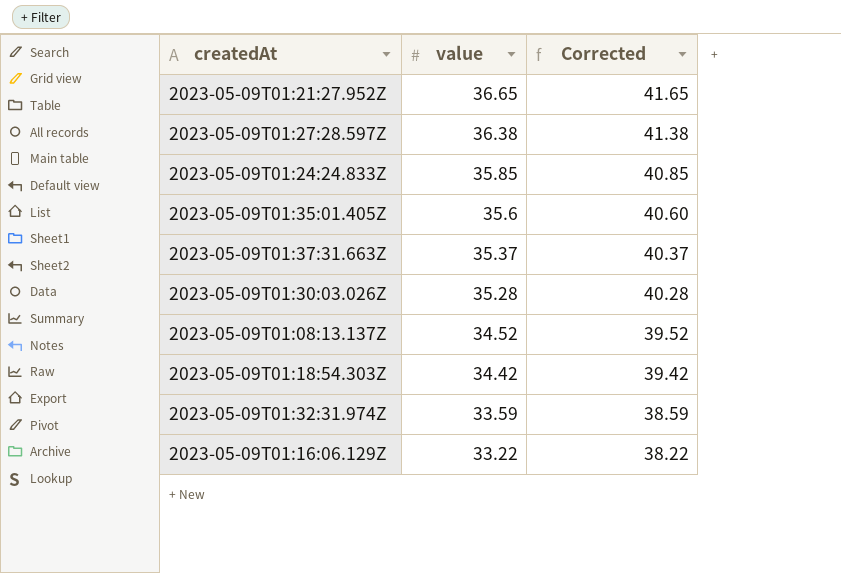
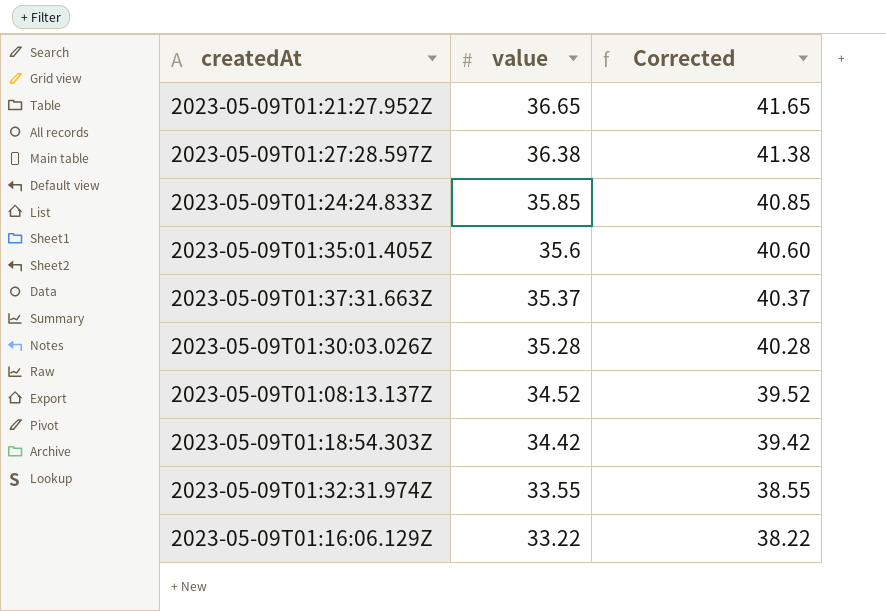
2023-05-09T01:32:31.974Z | value: 33.59 -> 33.55
2023-05-09T01:32:31.974Z | Corrected: 38.59 -> 38.55

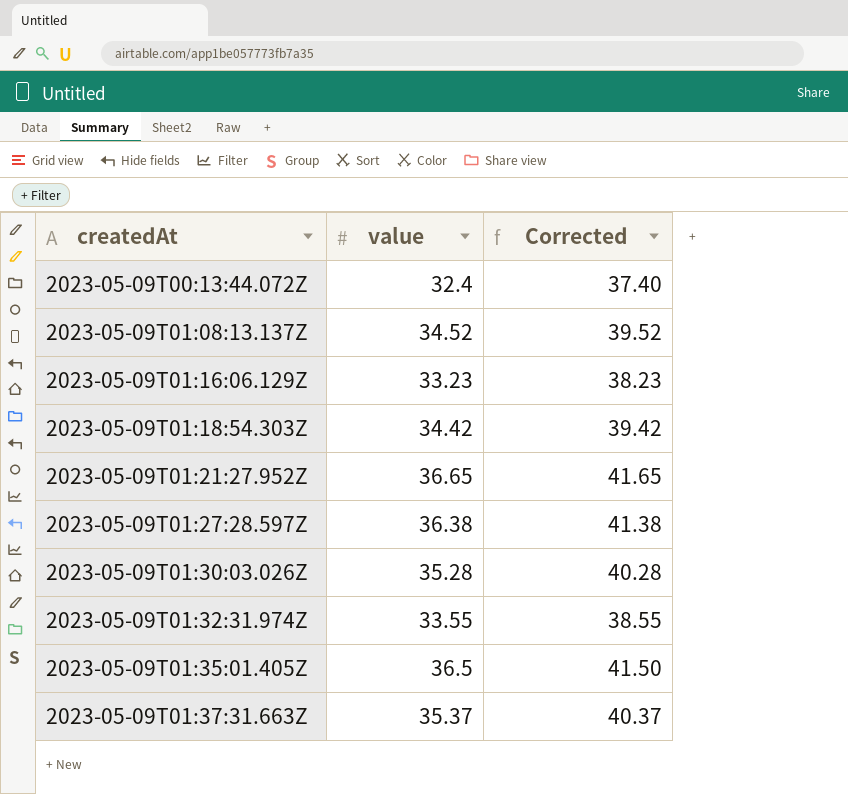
row order: value descending -> createdAt ascending
row 2023-05-09T01:24:24.833Z: 35.85 | 40.85 -> none
row 2023-05-09T00:13:44.072Z: none -> 32.4 | 37.40
2023-05-09T01:16:06.129Z | value: 33.22 -> 33.23
2023-05-09T01:16:06.129Z | Corrected: 38.22 -> 38.23
2023-05-09T01:35:01.405Z | value: 35.6 -> 36.5
2023-05-09T01:35:01.405Z | Corrected: 40.60 -> 41.50

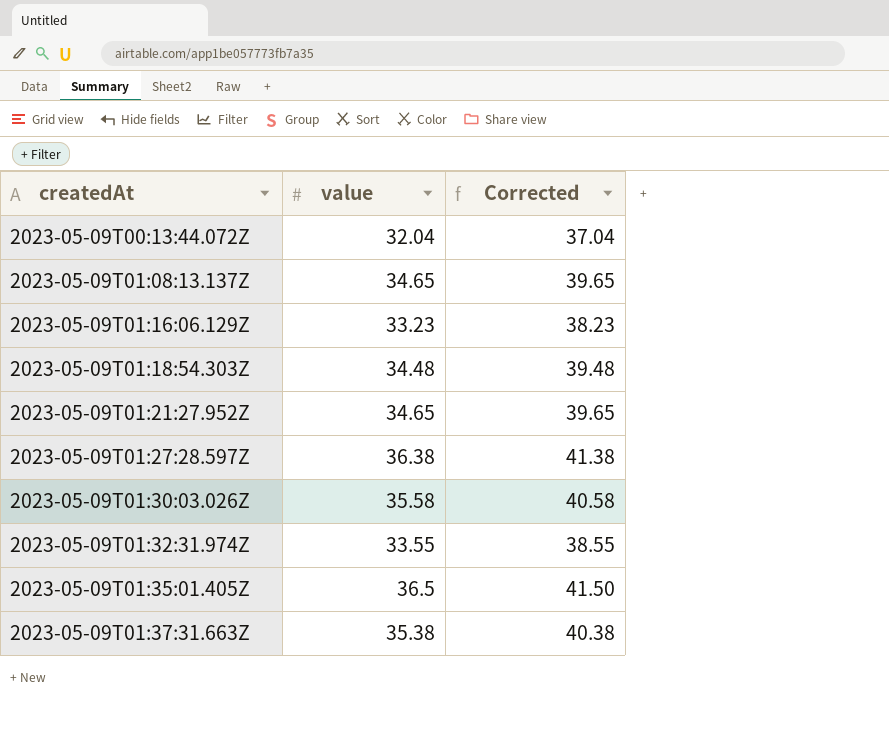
2023-05-09T00:13:44.072Z | value: 32.4 -> 32.04
2023-05-09T00:13:44.072Z | Corrected: 37.40 -> 37.04
2023-05-09T01:08:13.137Z | value: 34.52 -> 34.65
2023-05-09T01:08:13.137Z | Corrected: 39.52 -> 39.65
2023-05-09T01:18:54.303Z | value: 34.42 -> 34.48
2023-05-09T01:18:54.303Z | Corrected: 39.42 -> 39.48
2023-05-09T01:21:27.952Z | value: 36.65 -> 34.65
2023-05-09T01:21:27.952Z | Corrected: 41.65 -> 39.65
2023-05-09T01:30:03.026Z | value: 35.28 -> 35.58
2023-05-09T01:30:03.026Z | Corrected: 40.28 -> 40.58
2023-05-09T01:37:31.663Z | value: 35.37 -> 35.38
2023-05-09T01:37:31.663Z | Corrected: 40.37 -> 40.38

